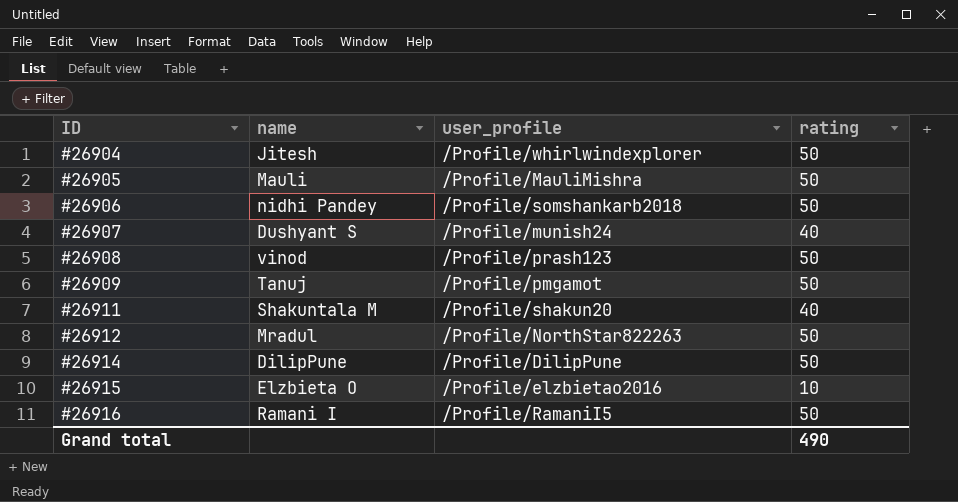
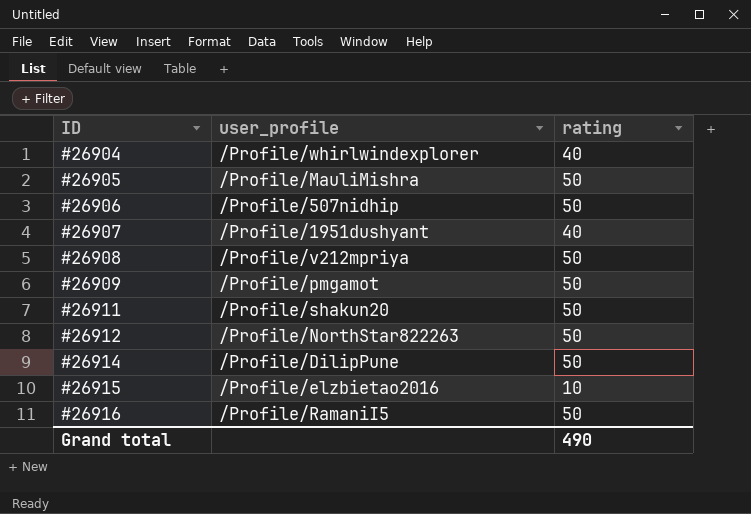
column name | position: 2 -> none
#26904 | rating: 50 -> 40
#26906 | user_profile: /Profile/somshankarb2018 -> /Profile/507nidhip
#26907 | user_profile: /Profile/munish24 -> /Profile/1951dushyant
#26908 | user_profile: /Profile/prash123 -> /Profile/v212mpriya
#26911 | rating: 40 -> 50

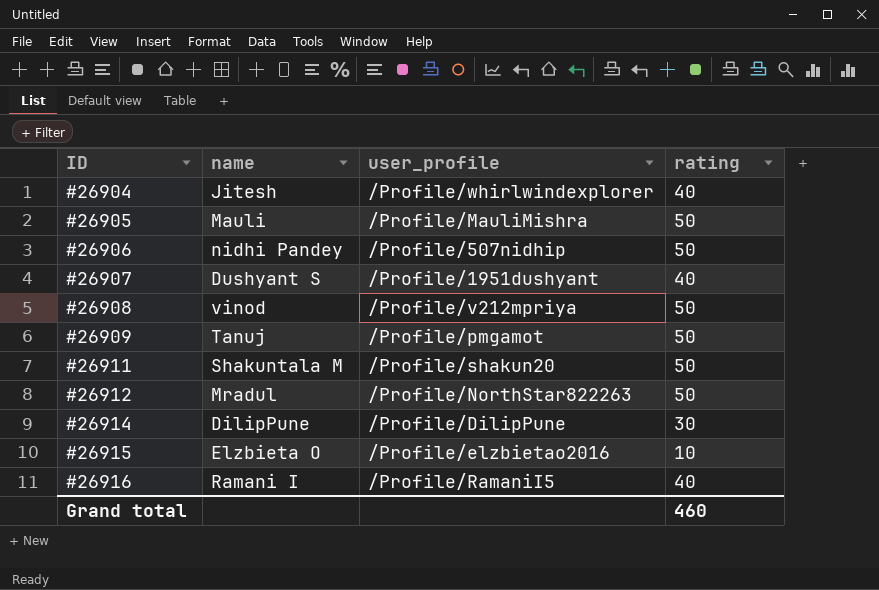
column name | position: none -> 2
#26914 | rating: 50 -> 30
#26916 | rating: 50 -> 40
Grand total | rating: 490 -> 460

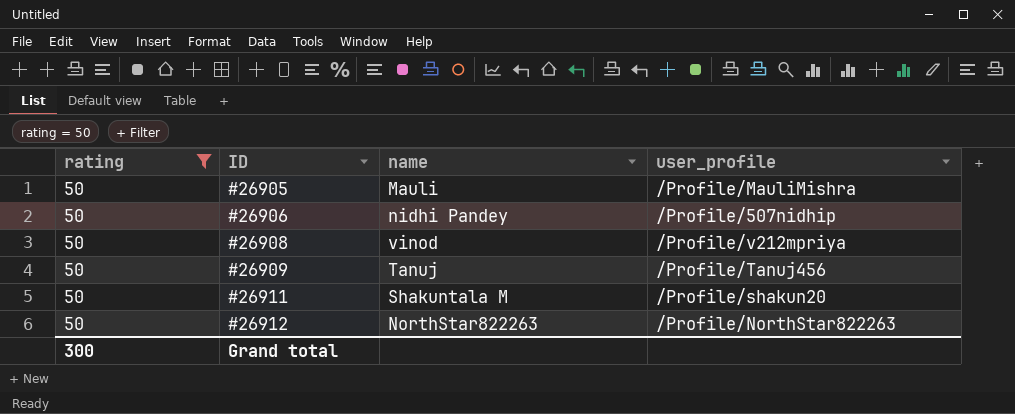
filter: none -> rating = 50
column rating | position: 4 -> 1
#26909 | user_profile: /Profile/pmgamot -> /Profile/Tanuj456
#26912 | name: Mradul -> NorthStar822263
Grand total | rating: 460 -> 300

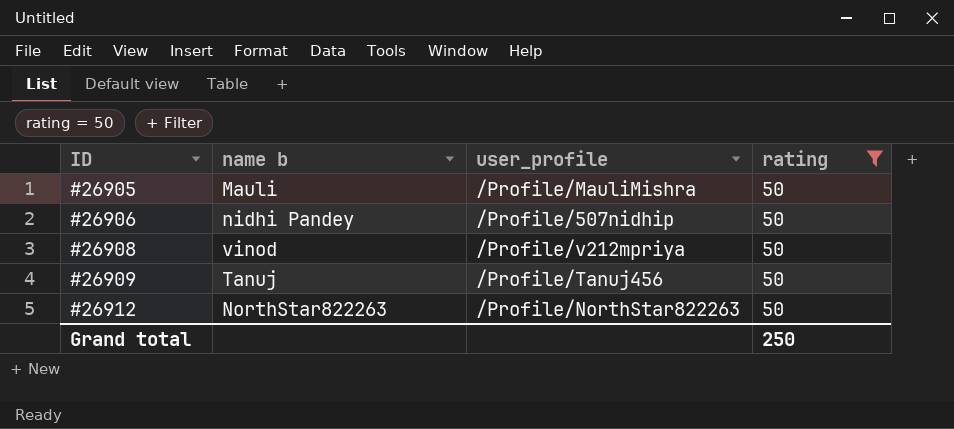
column name: name -> name b
column rating | position: 1 -> 4
row #26911: 50 | Shakuntala M | /Profile/shakun20 -> none
Grand total | rating: 300 -> 250

